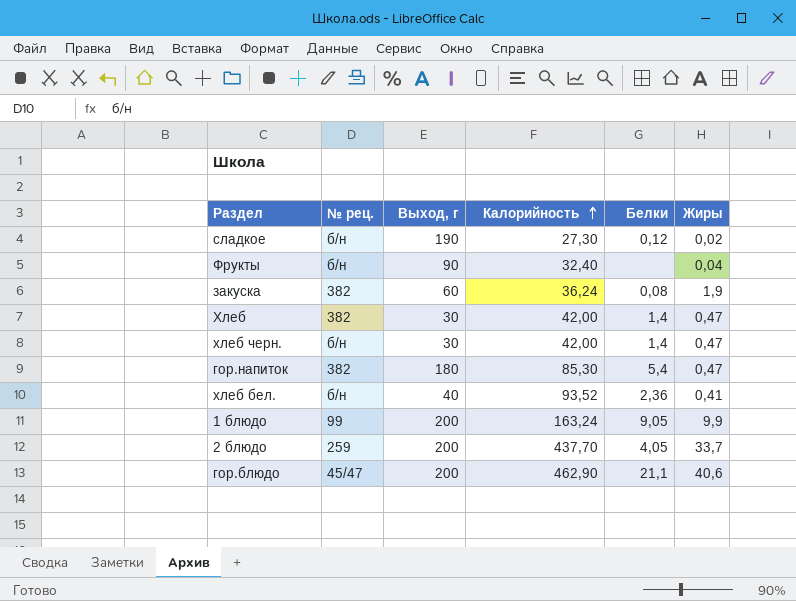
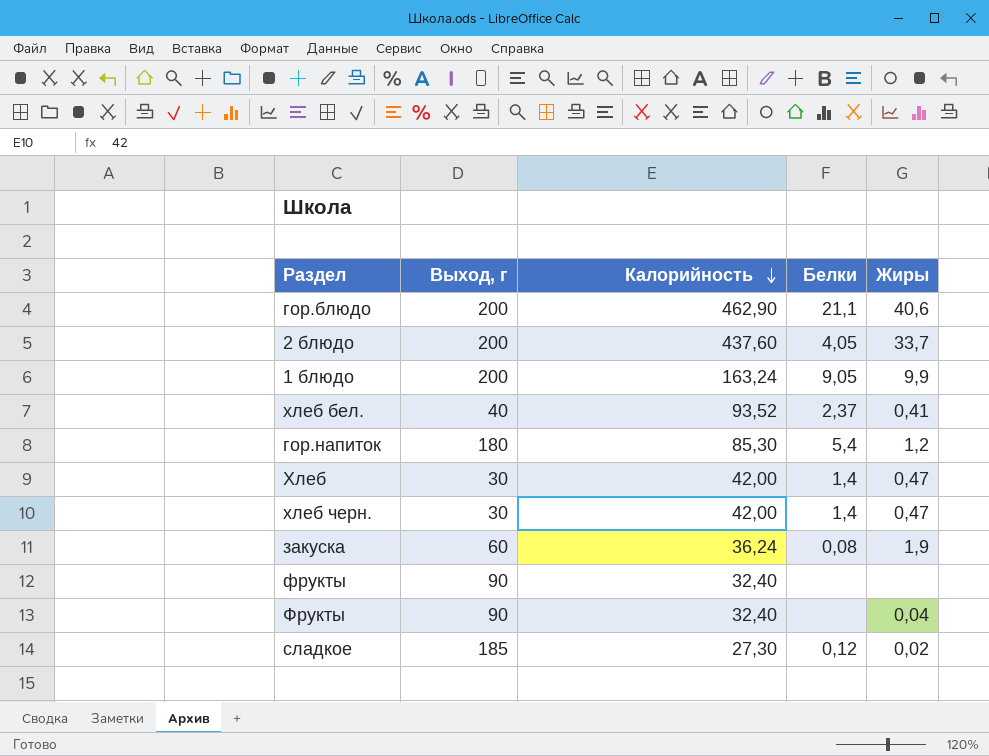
row order: Калорийность ascending -> Калорийность descending
column № рец. | position: 2 -> none
2 блюдо | Калорийность: 437,70 -> 437,60
хлеб бел. | Белки: 2,36 -> 2,37
гор.напиток | Жиры: 0,47 -> 1,2
row фрукты: none -> 90 | 32,40 | none | none
сладкое | Выход, г: 190 -> 185

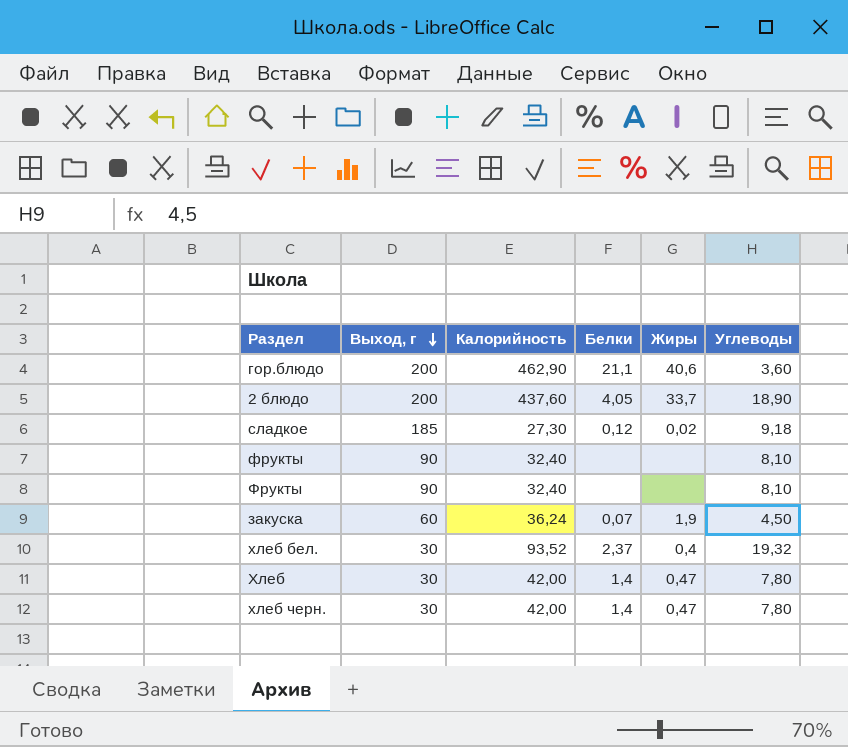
row order: Калорийность descending -> Выход, г descending
column Углеводы | position: none -> 6
row 1 блюдо: 200 | 163,24 | 9,05 | 9,9 -> none
row гор.напиток: 180 | 85,30 | 5,4 | 1,2 -> none
Фрукты | Жиры: 0,04 -> none
закуска | Белки: 0,08 -> 0,07
хлеб бел. | Выход, г: 40 -> 30
хлеб бел. | Жиры: 0,41 -> 0,4

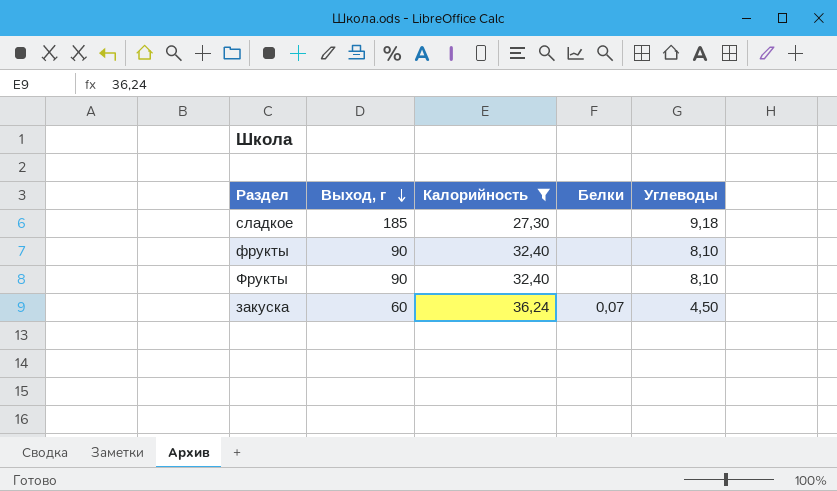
filter: none -> Калорийность <= 36,24
column Жиры | position: 5 -> none
сладкое | Белки: 0,12 -> none

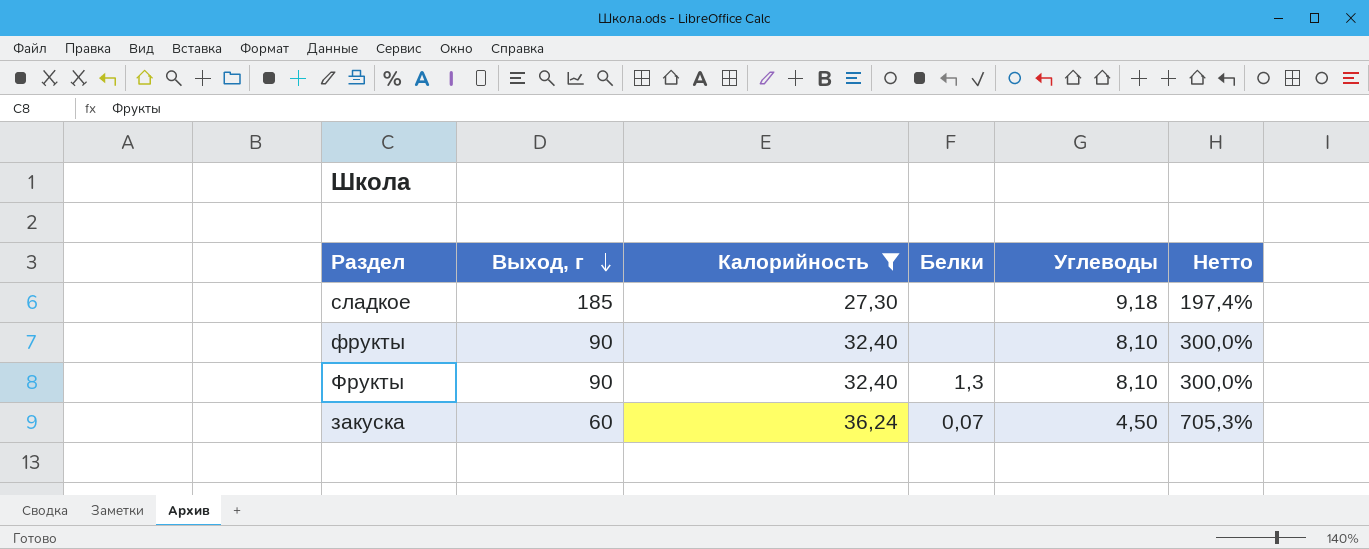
column Нетто | formula: none -> ([Калорийность] - [Углеводы]) / [Углеводы]
Фрукты | Белки: none -> 1,3

